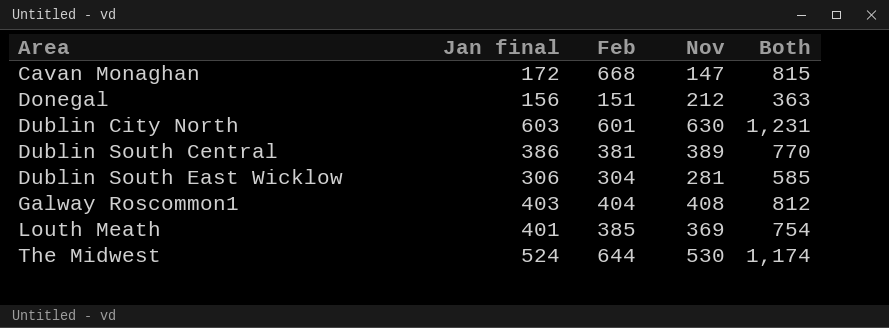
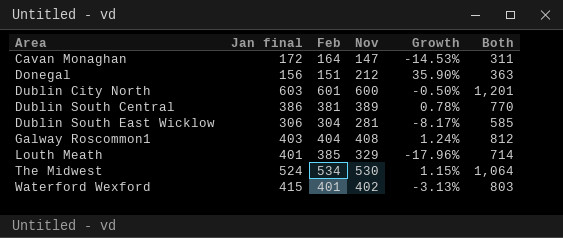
column Growth | formula: none -> ([Nov] - [Jan final]) / [Jan final]
Cavan Monaghan | Feb: 668 -> 164
Cavan Monaghan | Both: 815 -> 311
Dublin City North | Nov: 630 -> 600
Dublin City North | Both: 1,231 -> 1,201
Louth Meath | Nov: 369 -> 329
Louth Meath | Both: 754 -> 714
The Midwest | Feb: 644 -> 534
The Midwest | Both: 1,174 -> 1,064
row Waterford Wexford: none -> 415 | 401 | 402 | -3.13% | 803

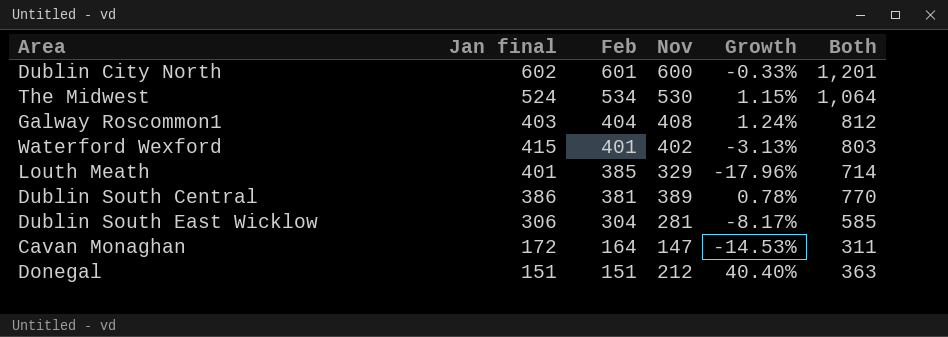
row order: Area ascending -> Feb descending
Dublin City North | Jan final: 603 -> 602
Dublin City North | Growth: -0.50% -> -0.33%
Donegal | Jan final: 156 -> 151
Donegal | Growth: 35.90% -> 40.40%

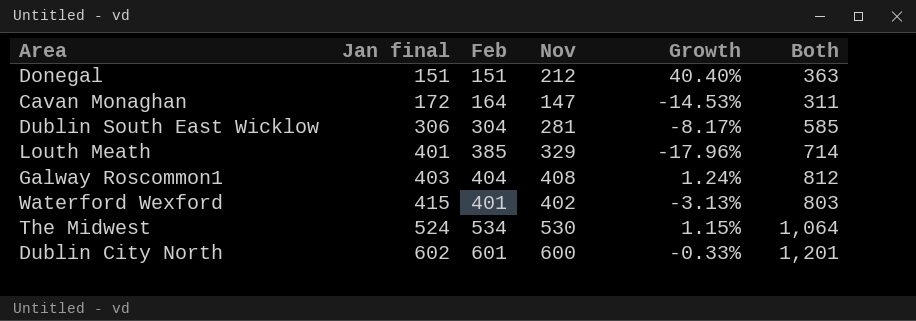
row order: Feb descending -> Jan final ascending
row Dublin South Central: 386 | 381 | 389 | 0.78% | 770 -> none

